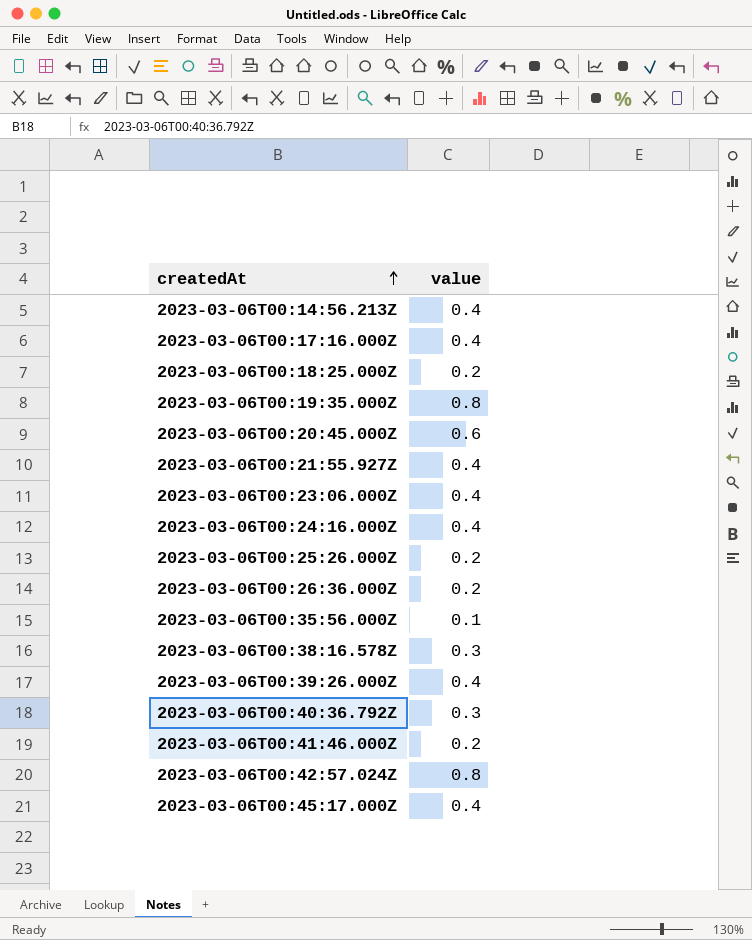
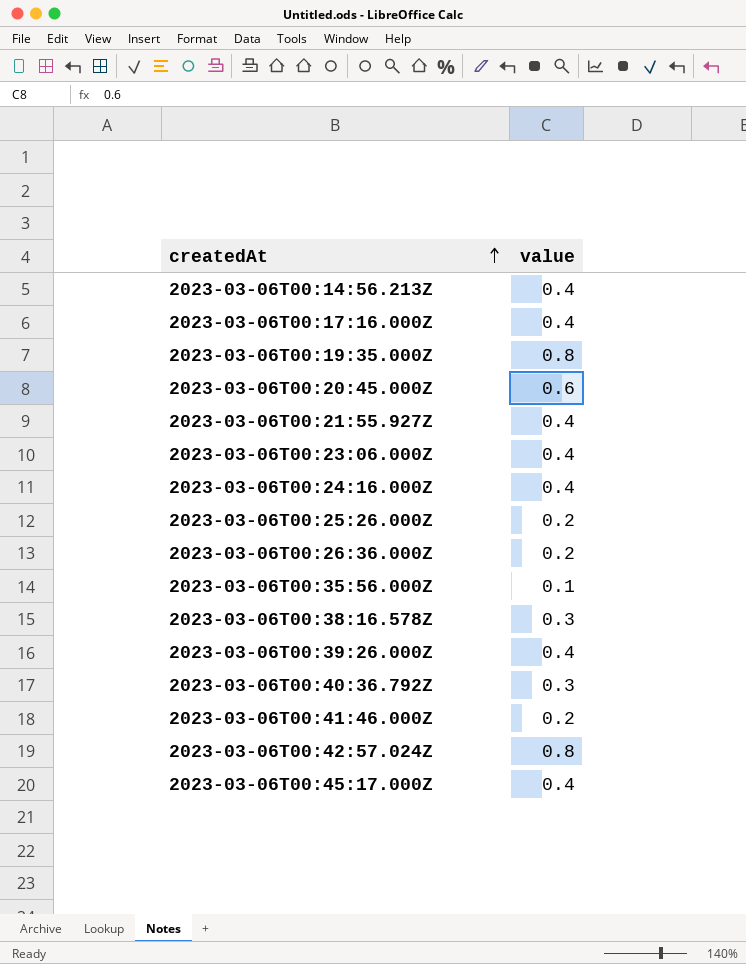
row 2023-03-06T00:18:25.000Z: 0.2 -> none

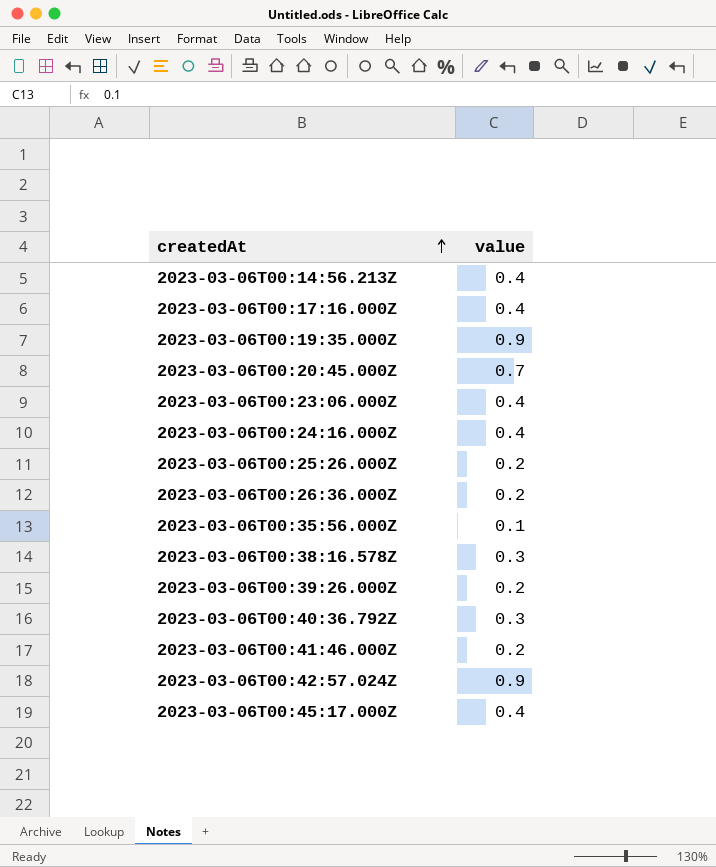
row 2023-03-06T00:21:55.927Z: 0.4 -> none
2023-03-06T00:19:35.000Z | value: 0.8 -> 0.9
2023-03-06T00:20:45.000Z | value: 0.6 -> 0.7
2023-03-06T00:39:26.000Z | value: 0.4 -> 0.2
2023-03-06T00:42:57.024Z | value: 0.8 -> 0.9

